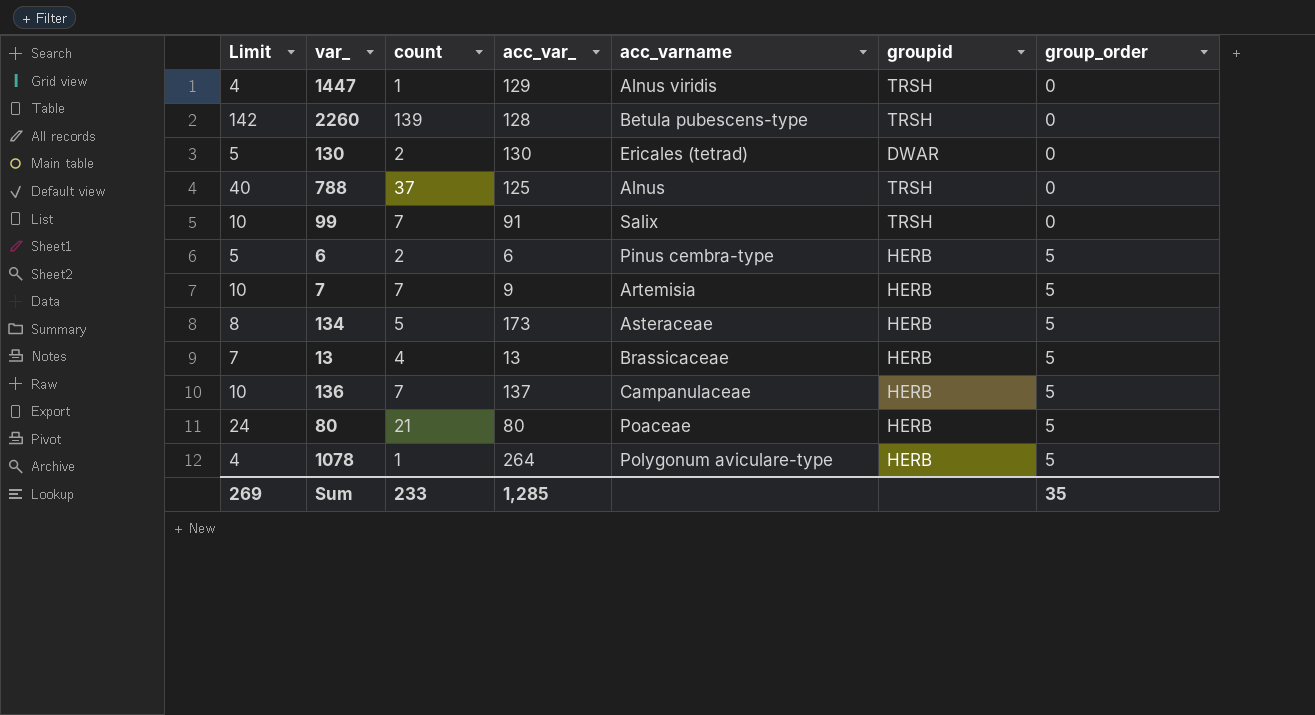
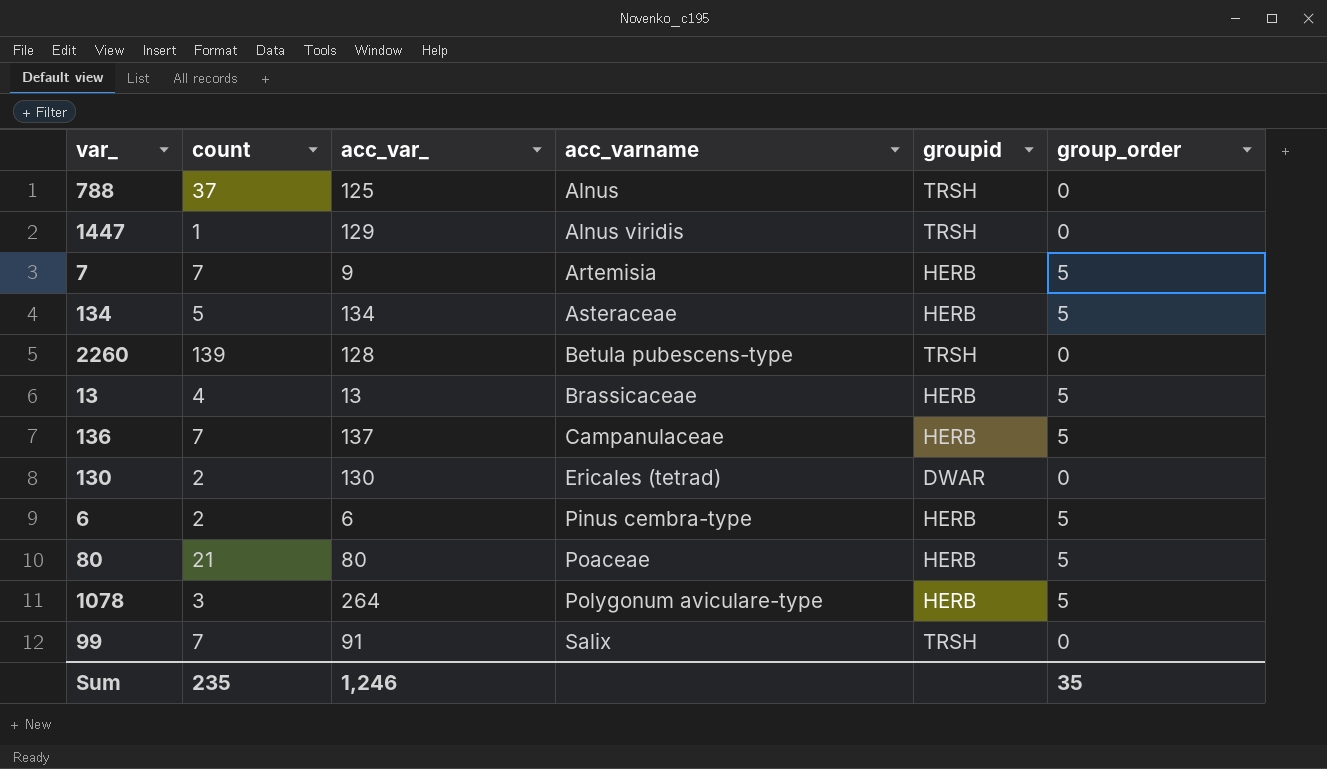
row order: group_order ascending -> acc_varname ascending
column Limit | formula: [count] + 3 -> none
134 | acc_var_: 173 -> 134
1078 | count: 1 -> 3
Sum | count: 233 -> 235
Sum | acc_var_: 1,285 -> 1,246

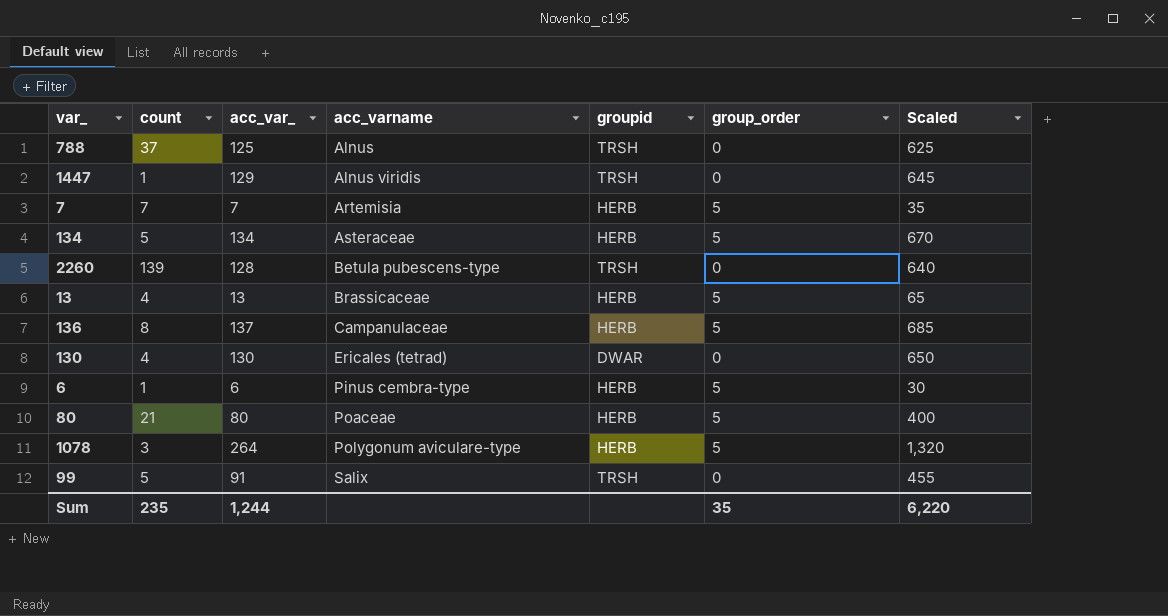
column Scaled | formula: none -> [acc_var_] * 5
7 | acc_var_: 9 -> 7
136 | count: 7 -> 8
130 | count: 2 -> 4
6 | count: 2 -> 1
99 | count: 7 -> 5
Sum | acc_var_: 1,246 -> 1,244

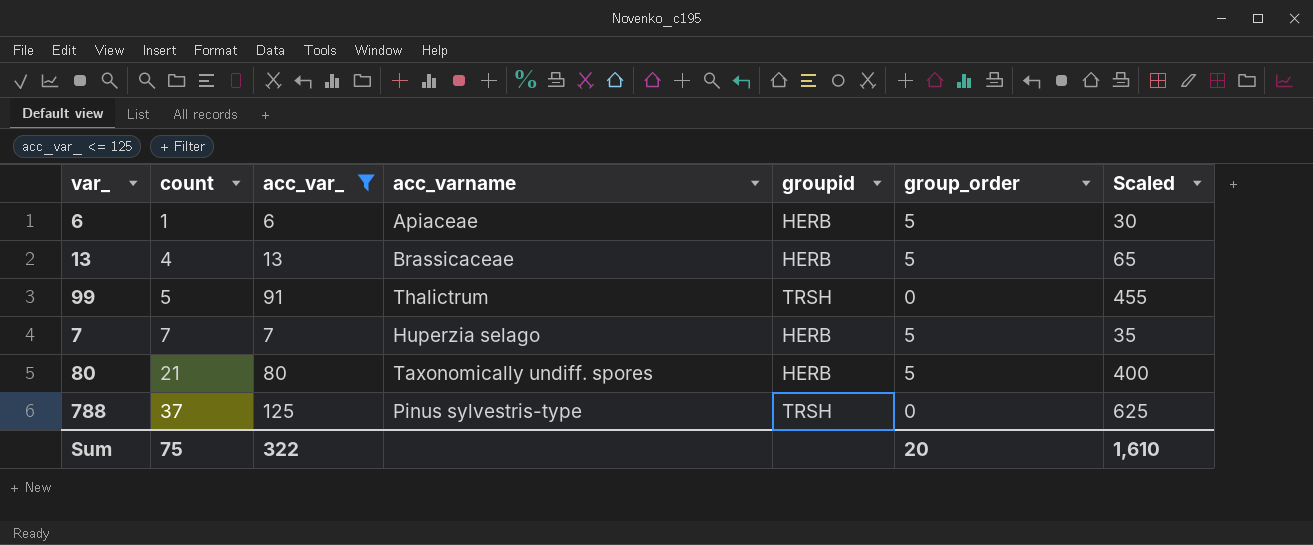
filter: none -> acc_var_ <= 125
row order: acc_varname ascending -> count ascending
6 | acc_varname: Pinus cembra-type -> Apiaceae
99 | acc_varname: Salix -> Thalictrum
7 | acc_varname: Artemisia -> Huperzia selago
80 | acc_varname: Poaceae -> Taxonomically undiff. spores
788 | acc_varname: Alnus -> Pinus sylvestris-type
Sum | count: 235 -> 75
Sum | acc_var_: 1,244 -> 322
Sum | group_order: 35 -> 20
Sum | Scaled: 6,220 -> 1,610

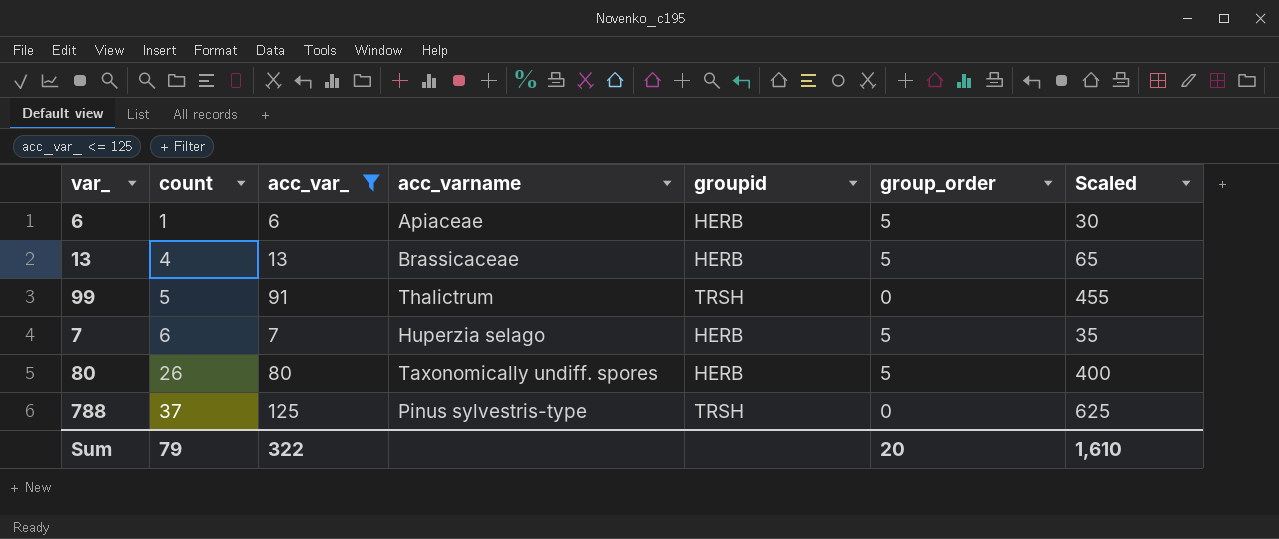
7 | count: 7 -> 6
80 | count: 21 -> 26
Sum | count: 75 -> 79

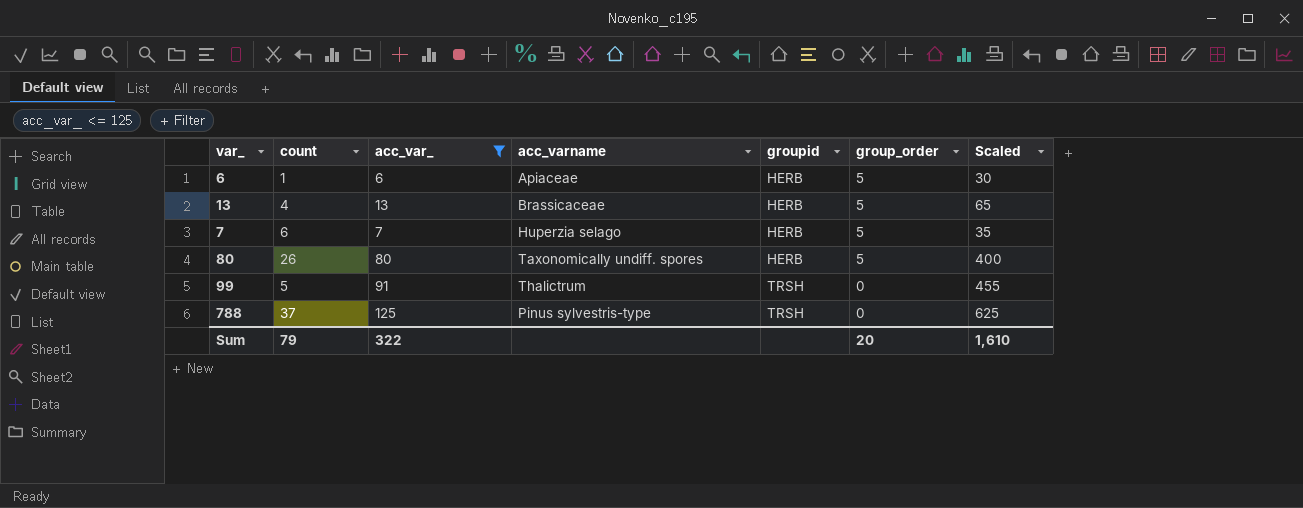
row order: count ascending -> groupid ascending

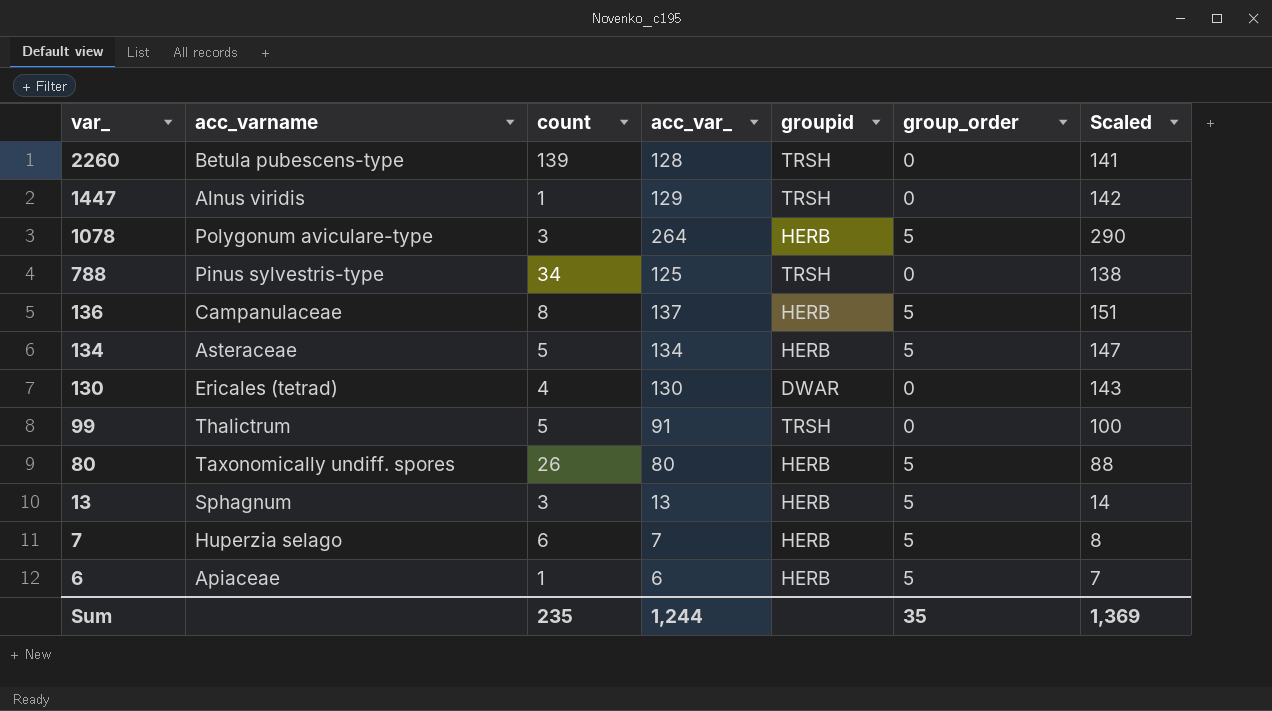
filter: acc_var_ <= 125 -> none
row order: groupid ascending -> var_ descending
column acc_varname | position: 4 -> 2
column Scaled | formula: [acc_var_] * 5 -> [acc_var_] * 1.1
788 | count: 37 -> 34
13 | acc_varname: Brassicaceae -> Sphagnum
13 | count: 4 -> 3
Sum | count: 79 -> 235
Sum | acc_var_: 322 -> 1,244
Sum | group_order: 20 -> 35
Sum | Scaled: 1,610 -> 1,369

